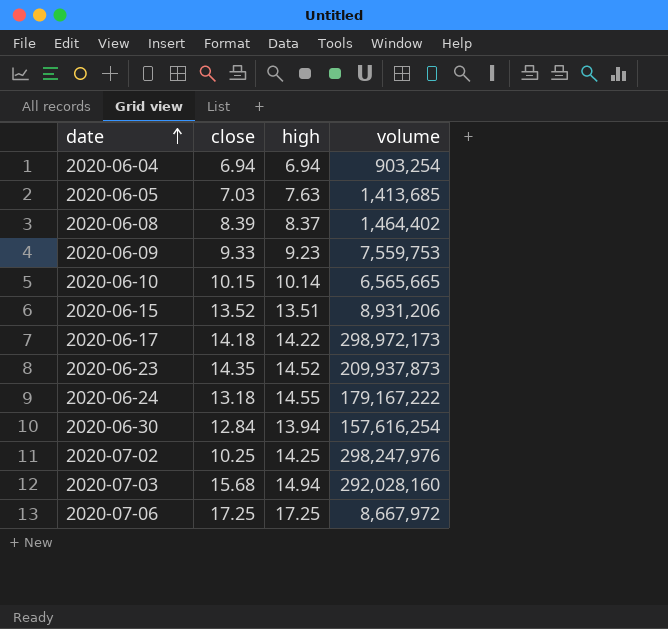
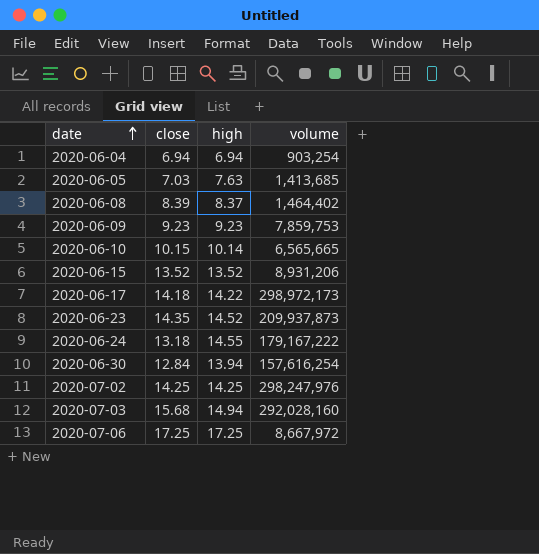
2020-06-09 | close: 9.33 -> 9.23
2020-06-09 | volume: 7,559,753 -> 7,859,753
2020-06-15 | high: 13.51 -> 13.52
2020-07-02 | close: 10.25 -> 14.25

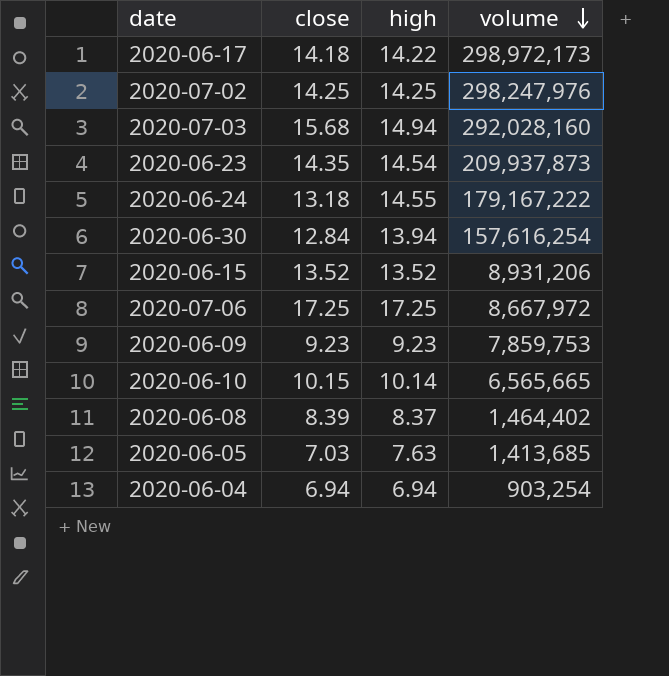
row order: date ascending -> volume descending
2020-06-23 | high: 14.52 -> 14.54

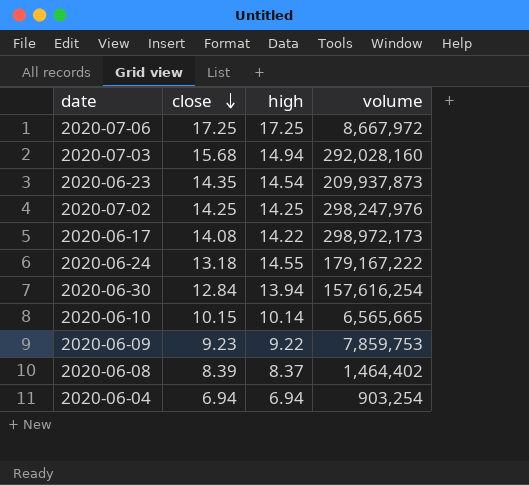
row order: volume descending -> close descending
row 2020-06-15: 13.52 | 13.52 | 8,931,206 -> none
row 2020-06-05: 7.03 | 7.63 | 1,413,685 -> none
2020-06-17 | close: 14.18 -> 14.08
2020-06-09 | high: 9.23 -> 9.22

